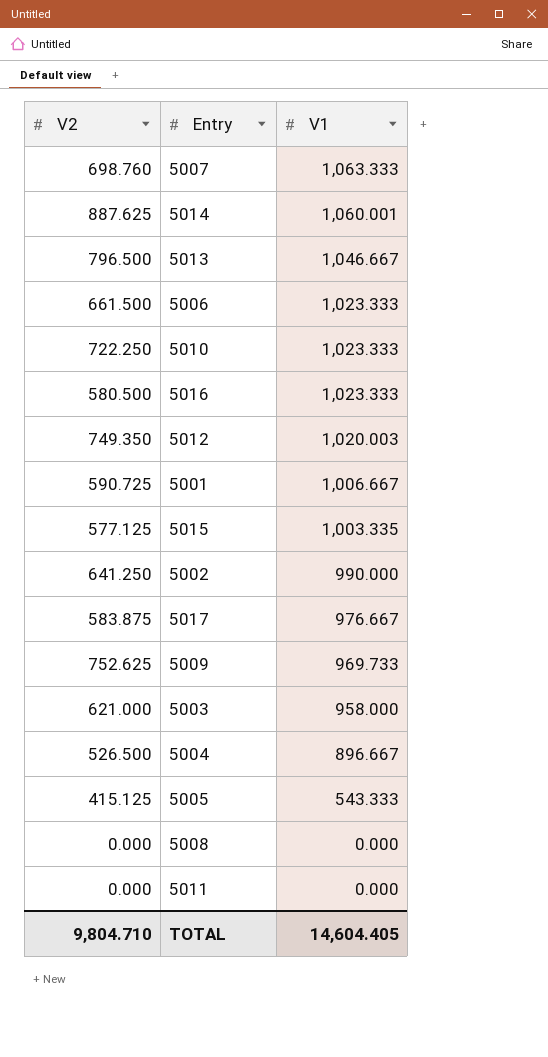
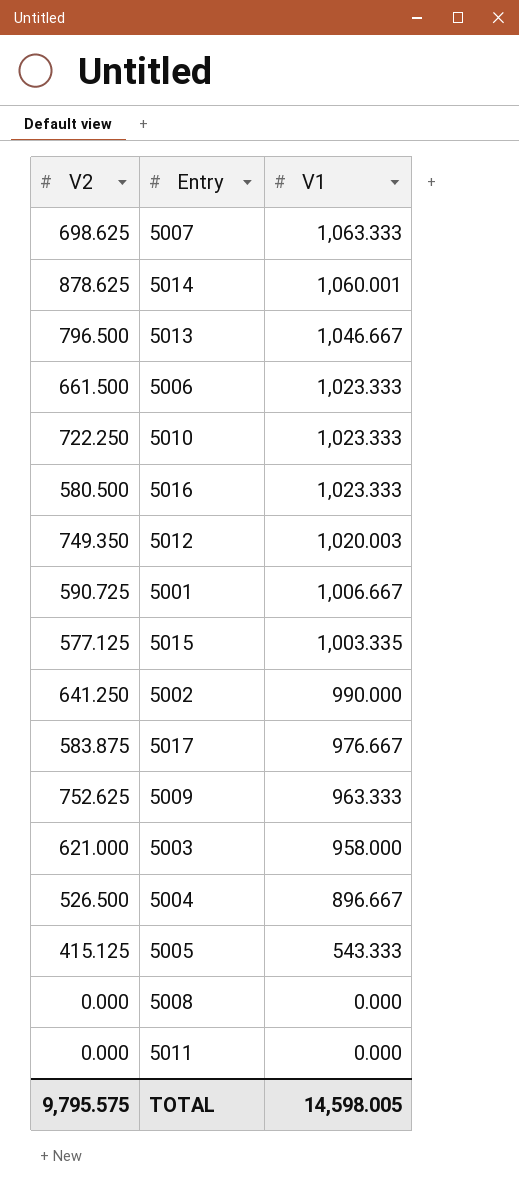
5007 | V2: 698.760 -> 698.625
5014 | V2: 887.625 -> 878.625
5009 | V1: 969.733 -> 963.333
TOTAL | V2: 9,804.710 -> 9,795.575
TOTAL | V1: 14,604.405 -> 14,598.005

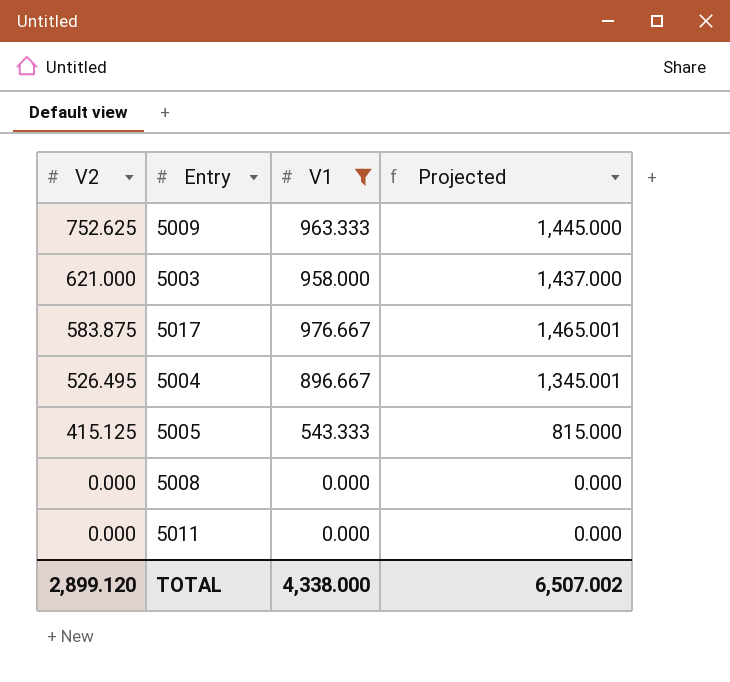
filter: none -> V1 <= 976.667
row order: V1 descending -> V2 descending
column Projected | formula: none -> [V1] * 1.5
5004 | V2: 526.500 -> 526.495
TOTAL | V2: 9,795.575 -> 2,899.120
TOTAL | V1: 14,598.005 -> 4,338.000

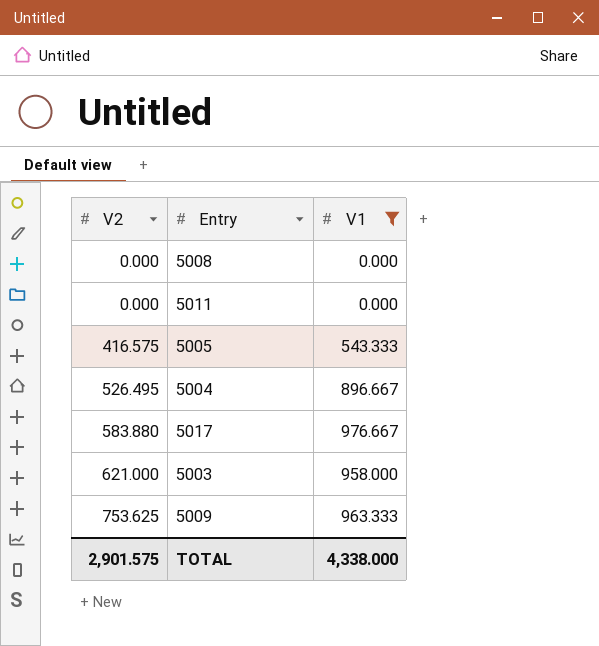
row order: V2 descending -> V2 ascending
column Projected | formula: [V1] * 1.5 -> none
5005 | V2: 415.125 -> 416.575
5017 | V2: 583.875 -> 583.880
5009 | V2: 752.625 -> 753.625
TOTAL | V2: 2,899.120 -> 2,901.575

